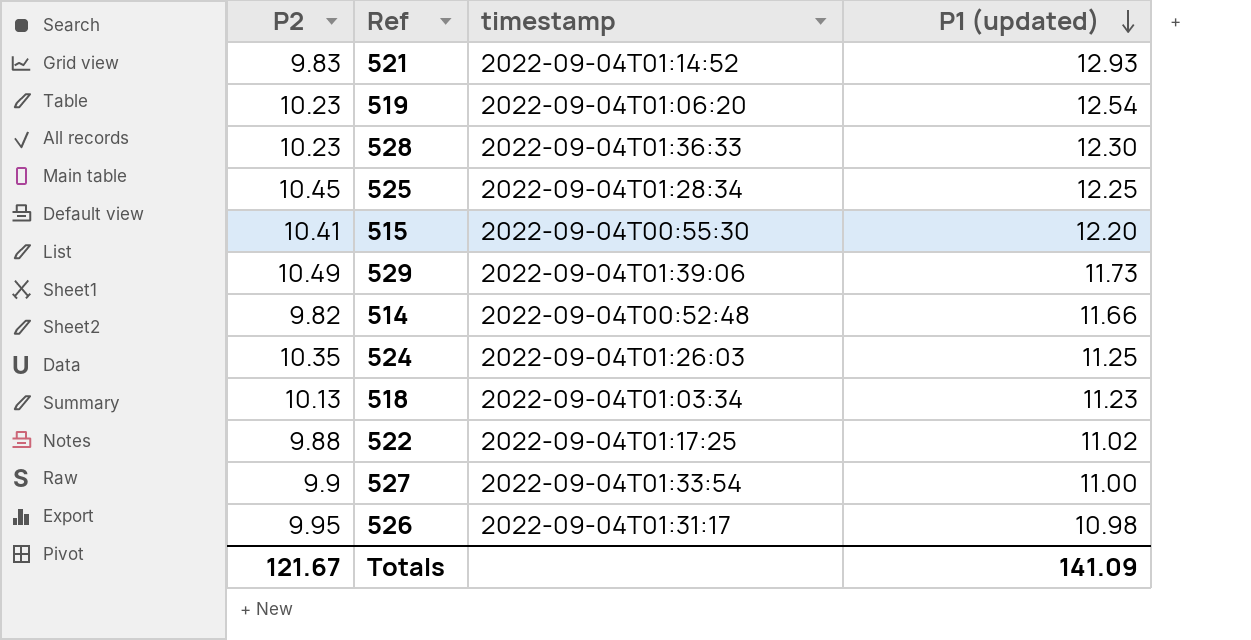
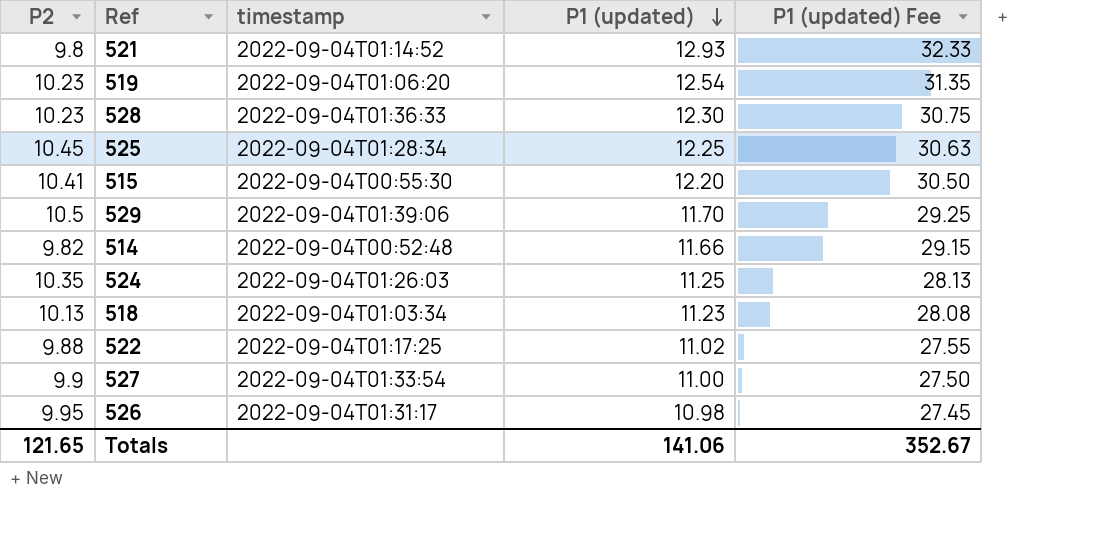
column P1 (updated) Fee | formula: none -> [P1 (updated)] * 2.5
521 | P2: 9.83 -> 9.8
529 | P2: 10.49 -> 10.5
529 | P1 (updated): 11.73 -> 11.70
Totals | P2: 121.67 -> 121.65
Totals | P1 (updated): 141.09 -> 141.06

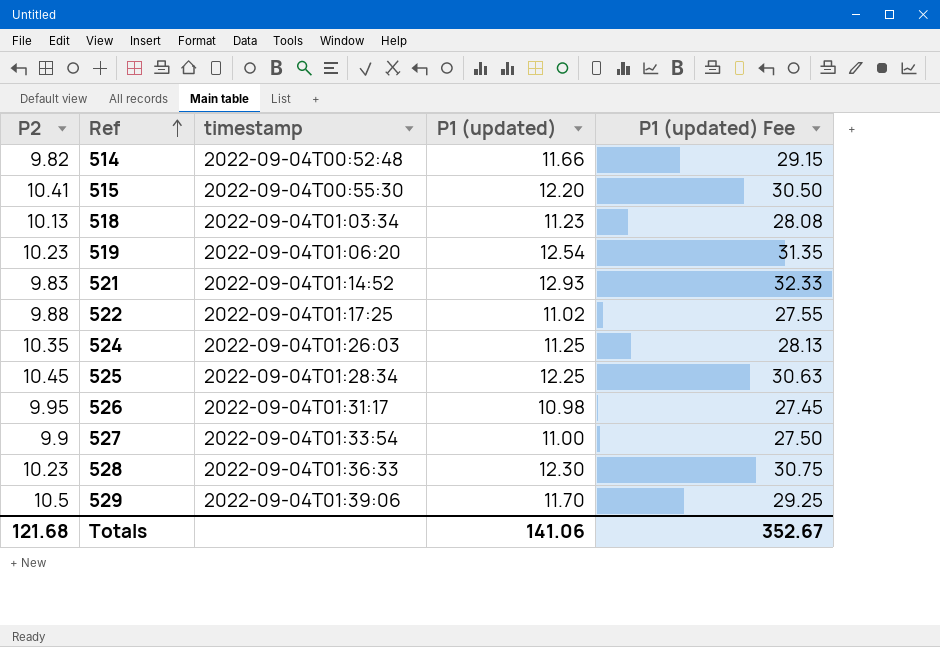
row order: P1 (updated) descending -> Ref ascending
521 | P2: 9.8 -> 9.83
Totals | P2: 121.65 -> 121.68

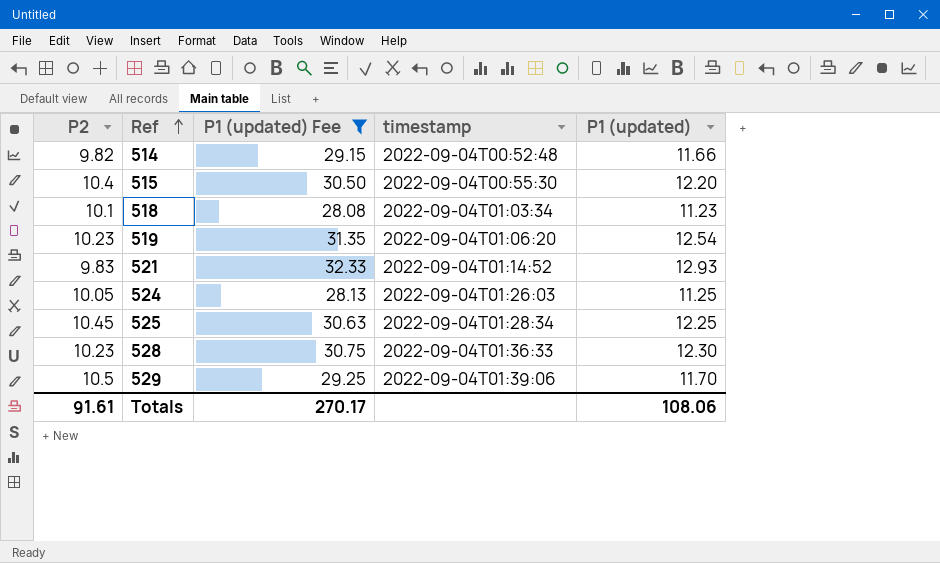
filter: none -> P1 (updated) Fee >= 28.08
column P1 (updated) Fee | position: 5 -> 3
515 | P2: 10.41 -> 10.4
518 | P2: 10.13 -> 10.1
524 | P2: 10.35 -> 10.05
Totals | P2: 121.68 -> 91.61
Totals | P1 (updated) Fee: 352.67 -> 270.17
Totals | P1 (updated): 141.06 -> 108.06

